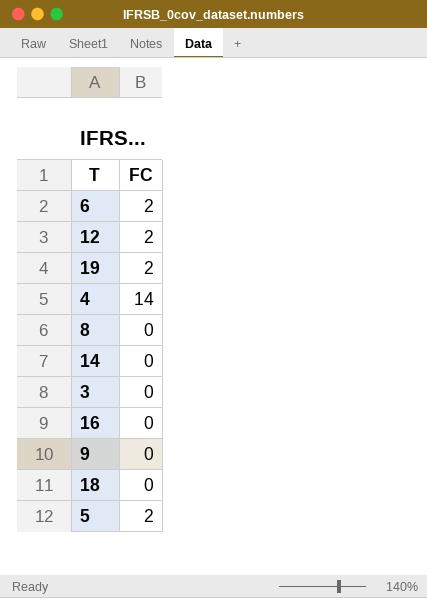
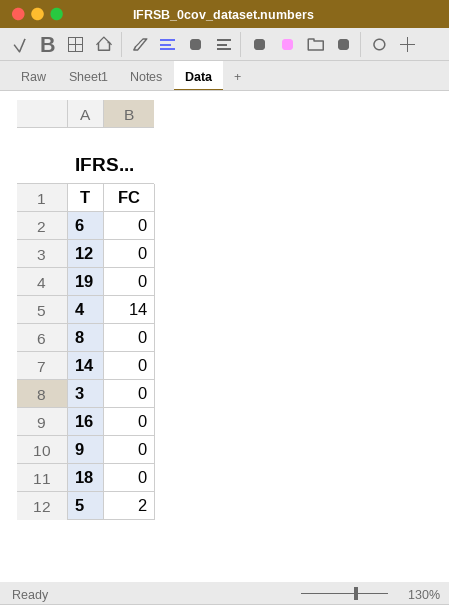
6 | FC: 2 -> 0
12 | FC: 2 -> 0
19 | FC: 2 -> 0

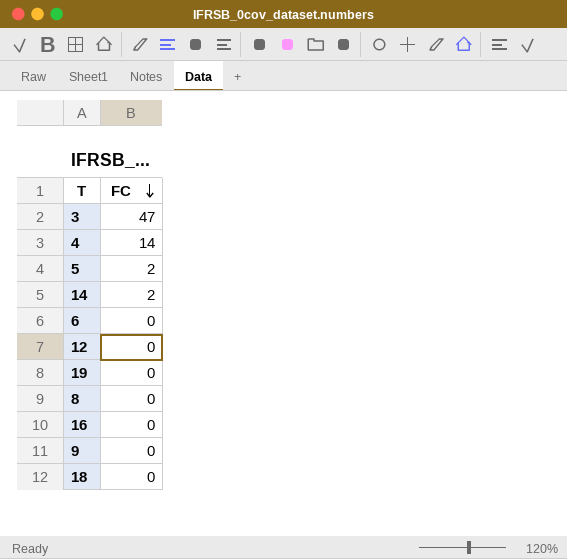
row order: none -> FC descending
3 | FC: 0 -> 47
14 | FC: 0 -> 2

